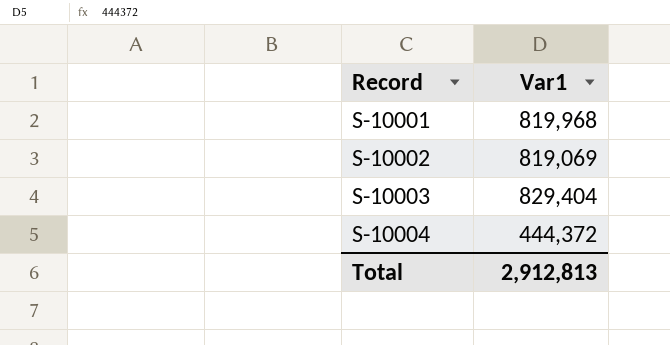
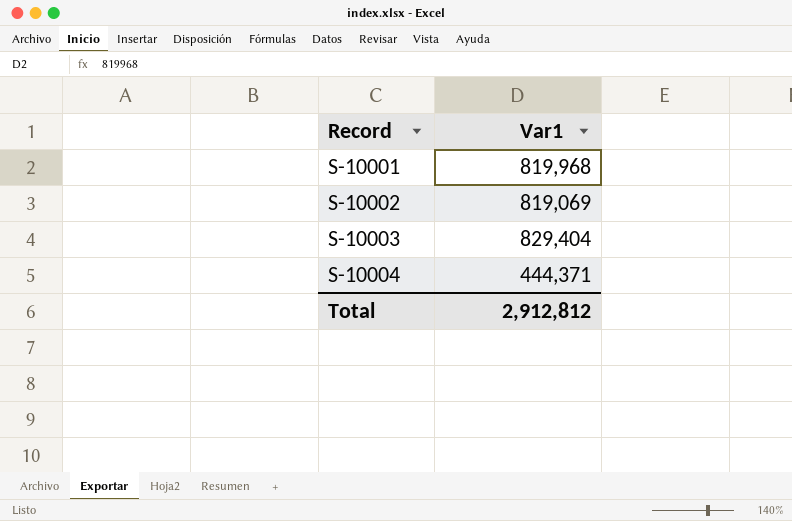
S-10004 | Var1: 444,372 -> 444,371
Total | Var1: 2,912,813 -> 2,912,812

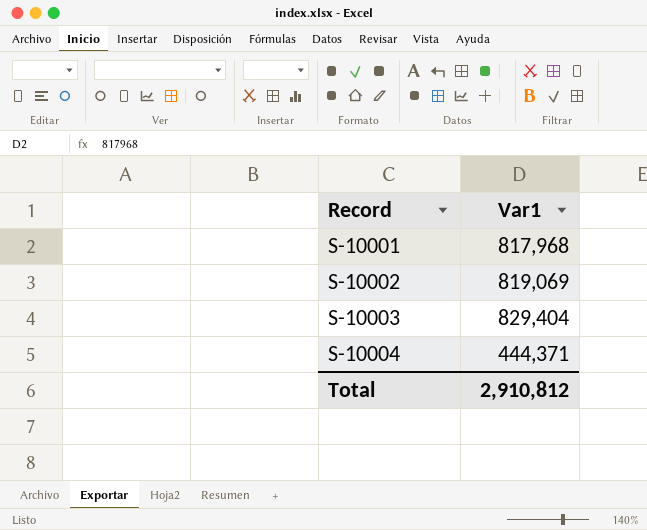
S-10001 | Var1: 819,968 -> 817,968
Total | Var1: 2,912,812 -> 2,910,812

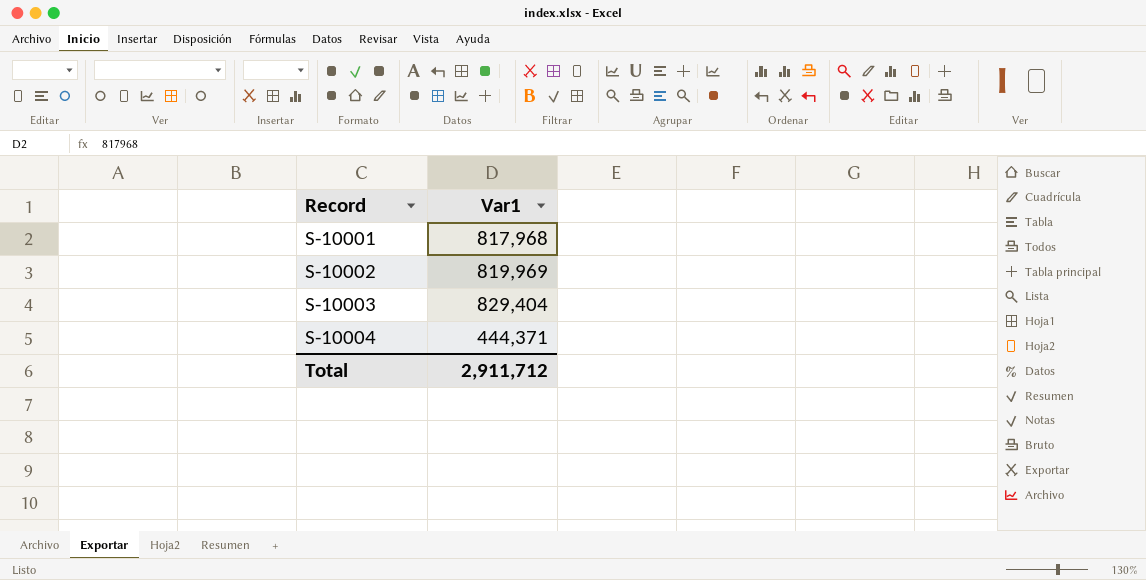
S-10002 | Var1: 819,069 -> 819,969
Total | Var1: 2,910,812 -> 2,911,712

